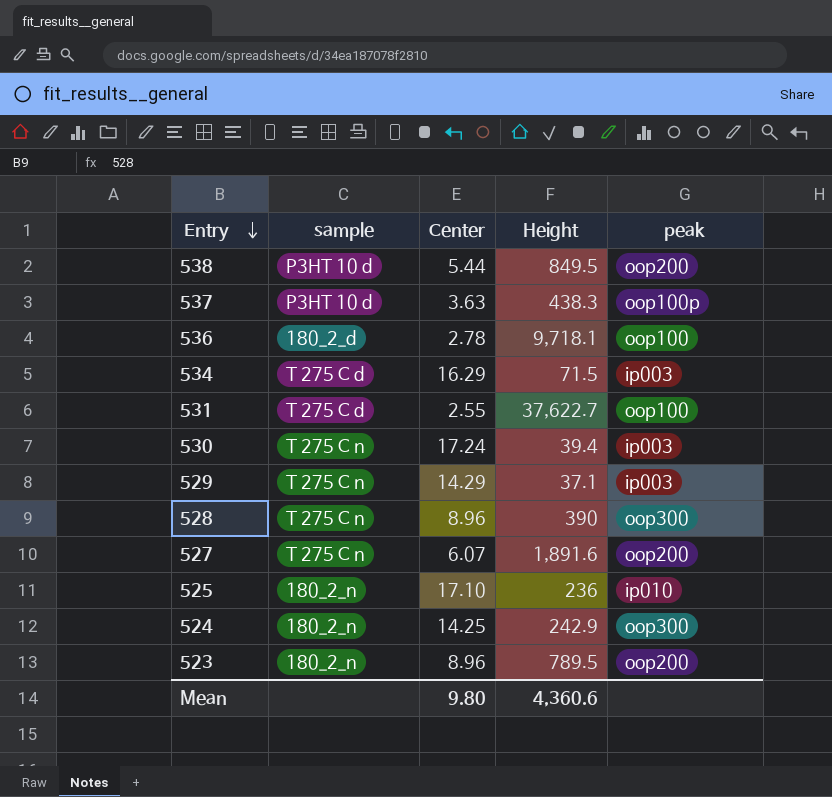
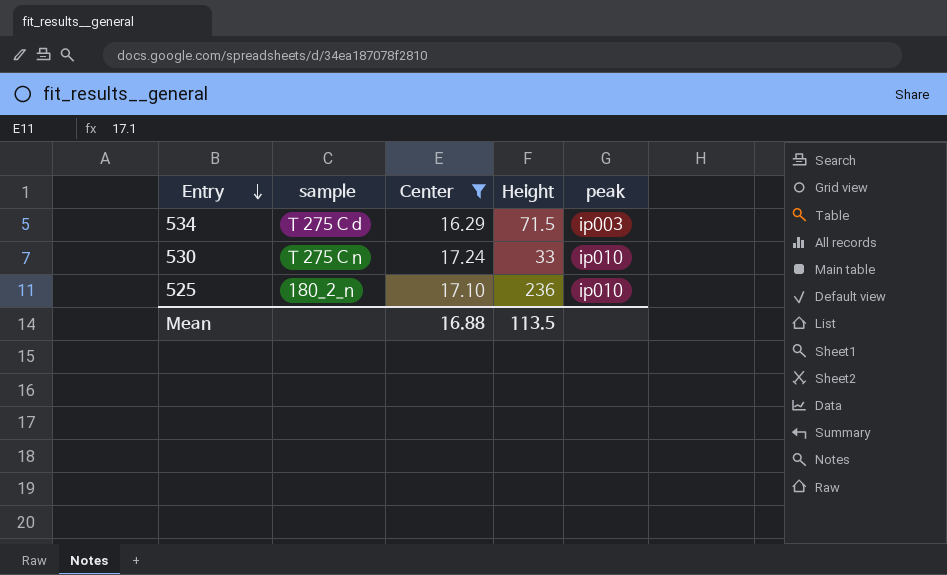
filter: none -> Center >= 16.29
530 | Height: 39.4 -> 33
530 | peak: ip003 -> ip010
Mean | Center: 9.80 -> 16.88
Mean | Height: 4,360.6 -> 113.5

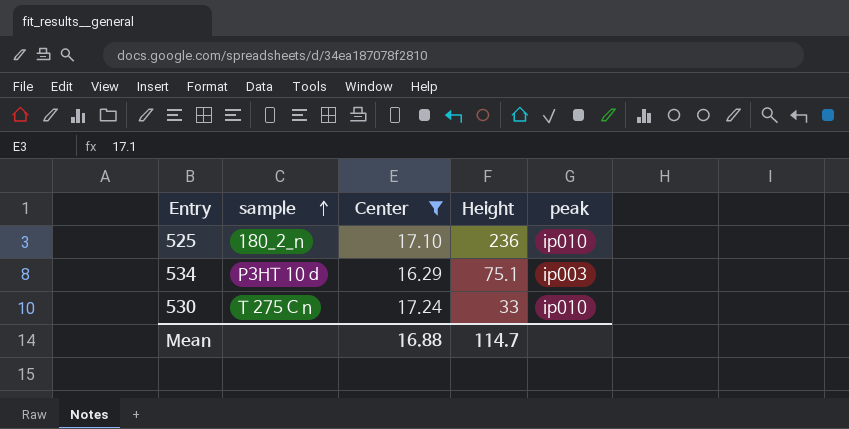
row order: Entry descending -> sample ascending
534 | sample: T 275 C d -> P3HT 10 d
534 | Height: 71.5 -> 75.1
Mean | Height: 113.5 -> 114.7

